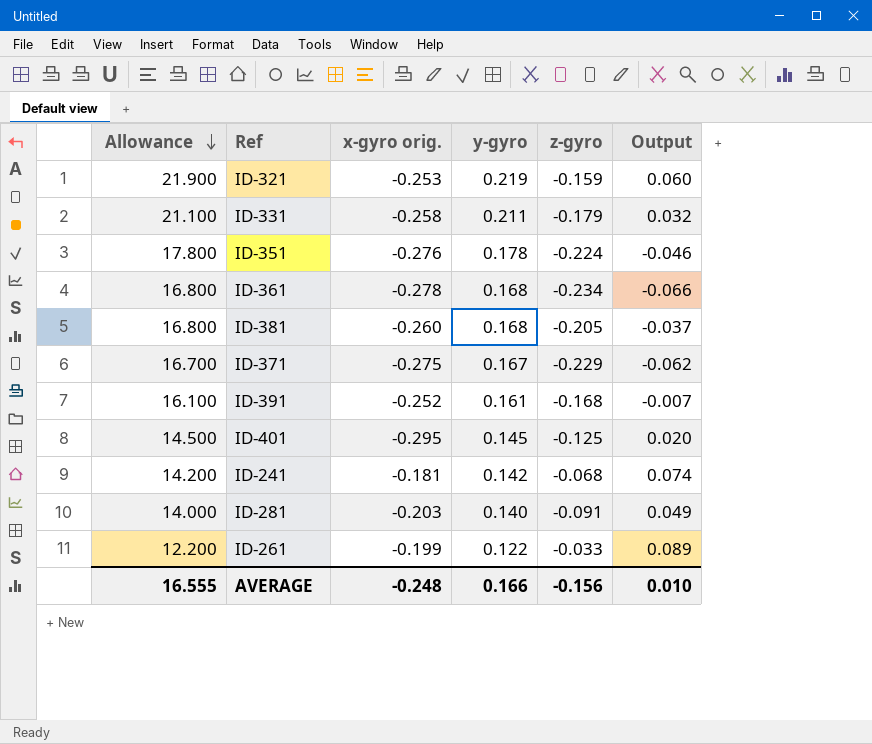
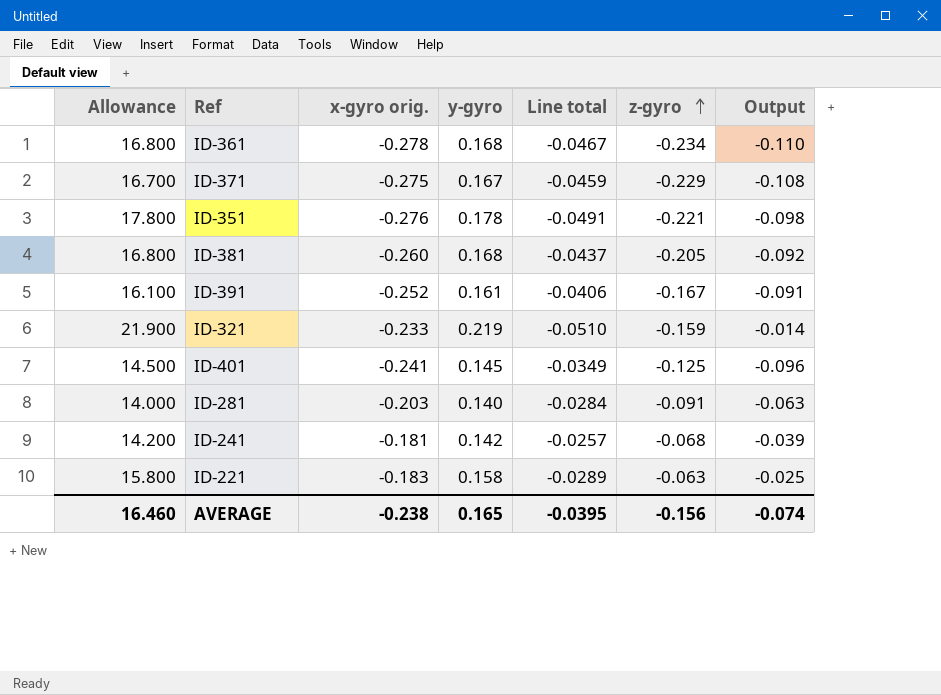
row order: Allowance descending -> z-gyro ascending
column Line total | formula: none -> [x-gyro orig.] * [y-gyro]
column Output | formula: [y-gyro] + [z-gyro] -> [x-gyro orig.] + [y-gyro]
row ID-331: 21.100 | -0.258 | 0.211 | -0.179 | 0.032 -> none
row ID-261: 12.200 | -0.199 | 0.122 | -0.033 | 0.089 -> none
ID-351 | z-gyro: -0.224 -> -0.221
ID-391 | z-gyro: -0.168 -> -0.167
ID-321 | x-gyro orig.: -0.253 -> -0.233
ID-401 | x-gyro orig.: -0.295 -> -0.241
row ID-221: none -> 15.800 | -0.183 | 0.158 | -0.0289 | -0.063 | -0.025
AVERAGE | Allowance: 16.555 -> 16.460
AVERAGE | x-gyro orig.: -0.248 -> -0.238
AVERAGE | y-gyro: 0.166 -> 0.165
AVERAGE | Output: 0.010 -> -0.074

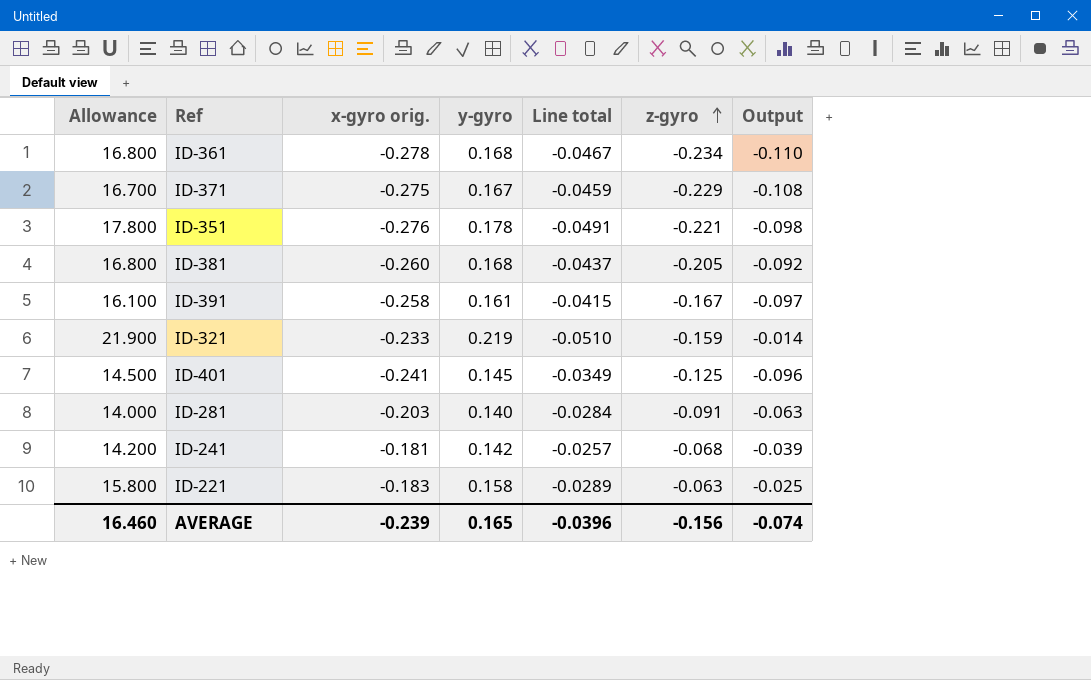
ID-391 | x-gyro orig.: -0.252 -> -0.258
ID-391 | Line total: -0.0406 -> -0.0415
ID-391 | Output: -0.091 -> -0.097
AVERAGE | x-gyro orig.: -0.238 -> -0.239
AVERAGE | Line total: -0.0395 -> -0.0396

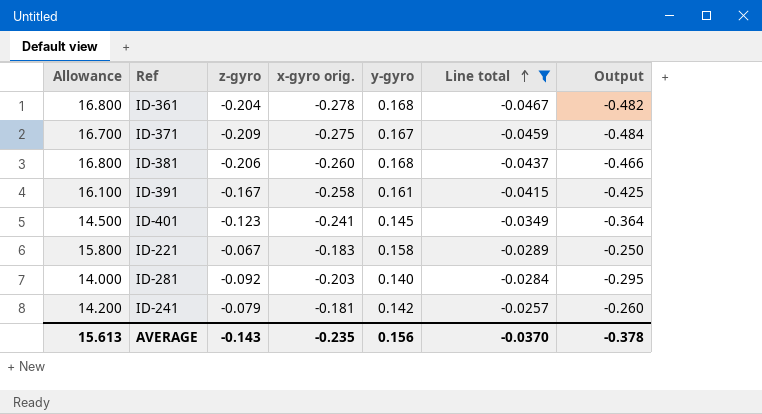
filter: none -> Line total >= -0.0467
row order: z-gyro ascending -> Line total ascending
column z-gyro | position: 6 -> 3
column Output | formula: [x-gyro orig.] + [y-gyro] -> [z-gyro] + [x-gyro orig.]
ID-361 | z-gyro: -0.234 -> -0.204
ID-371 | z-gyro: -0.229 -> -0.209
ID-381 | z-gyro: -0.205 -> -0.206
ID-401 | z-gyro: -0.125 -> -0.123
ID-221 | z-gyro: -0.063 -> -0.067
ID-281 | z-gyro: -0.091 -> -0.092
ID-241 | z-gyro: -0.068 -> -0.079
AVERAGE | Allowance: 16.460 -> 15.613
AVERAGE | z-gyro: -0.156 -> -0.143
AVERAGE | x-gyro orig.: -0.239 -> -0.235
AVERAGE | y-gyro: 0.165 -> 0.156
AVERAGE | Line total: -0.0396 -> -0.0370
AVERAGE | Output: -0.074 -> -0.378

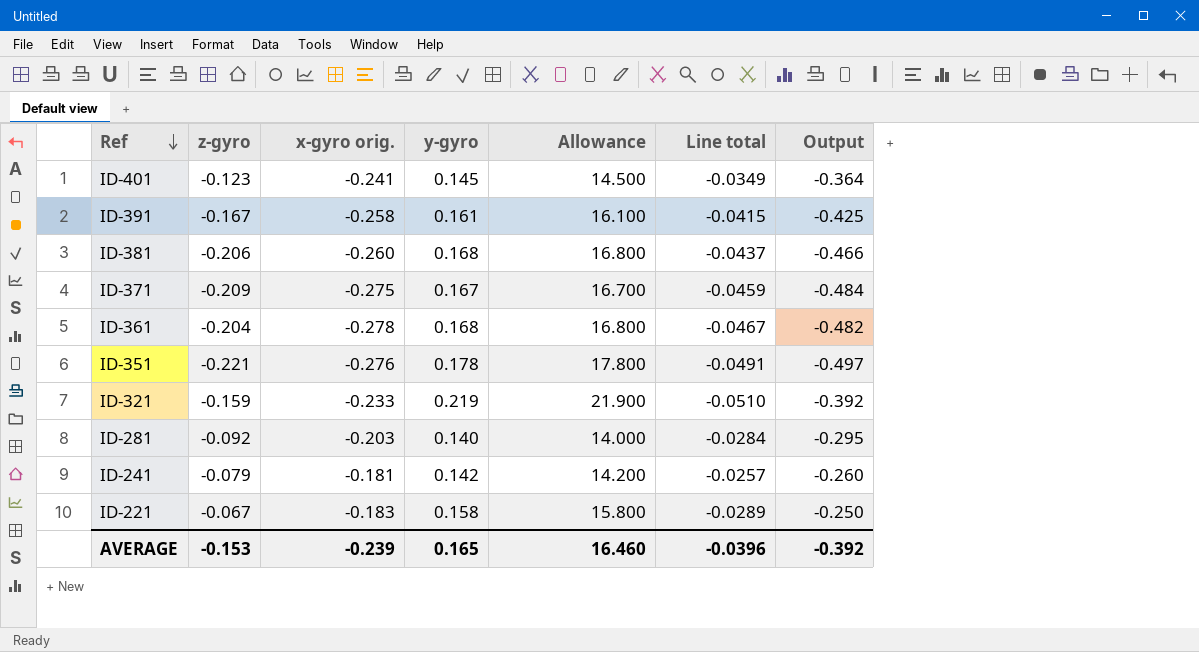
filter: Line total >= -0.0467 -> none
row order: Line total ascending -> Ref descending
column Allowance | position: 1 -> 5
AVERAGE | z-gyro: -0.143 -> -0.153
AVERAGE | x-gyro orig.: -0.235 -> -0.239
AVERAGE | y-gyro: 0.156 -> 0.165
AVERAGE | Allowance: 15.613 -> 16.460
AVERAGE | Line total: -0.0370 -> -0.0396
AVERAGE | Output: -0.378 -> -0.392

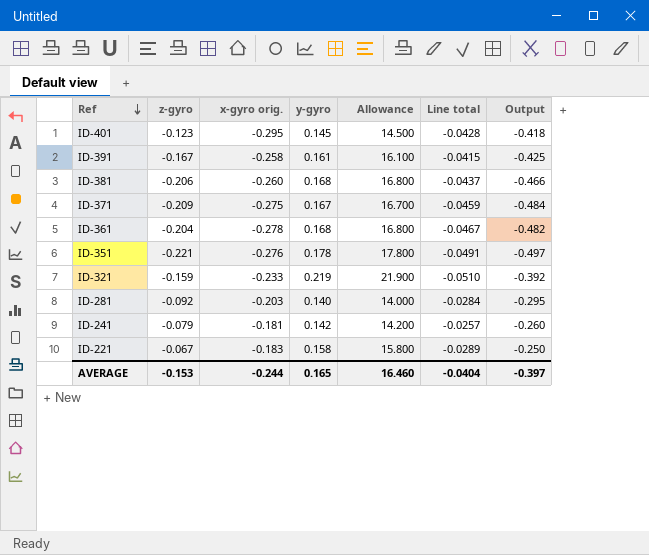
ID-401 | x-gyro orig.: -0.241 -> -0.295
ID-401 | Line total: -0.0349 -> -0.0428
ID-401 | Output: -0.364 -> -0.418
AVERAGE | x-gyro orig.: -0.239 -> -0.244
AVERAGE | Line total: -0.0396 -> -0.0404
AVERAGE | Output: -0.392 -> -0.397

